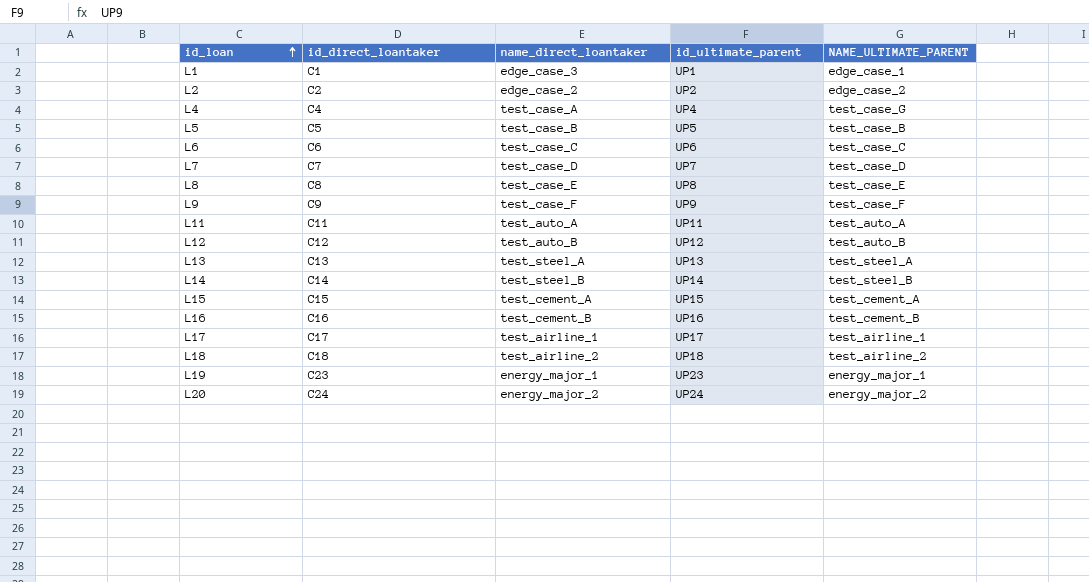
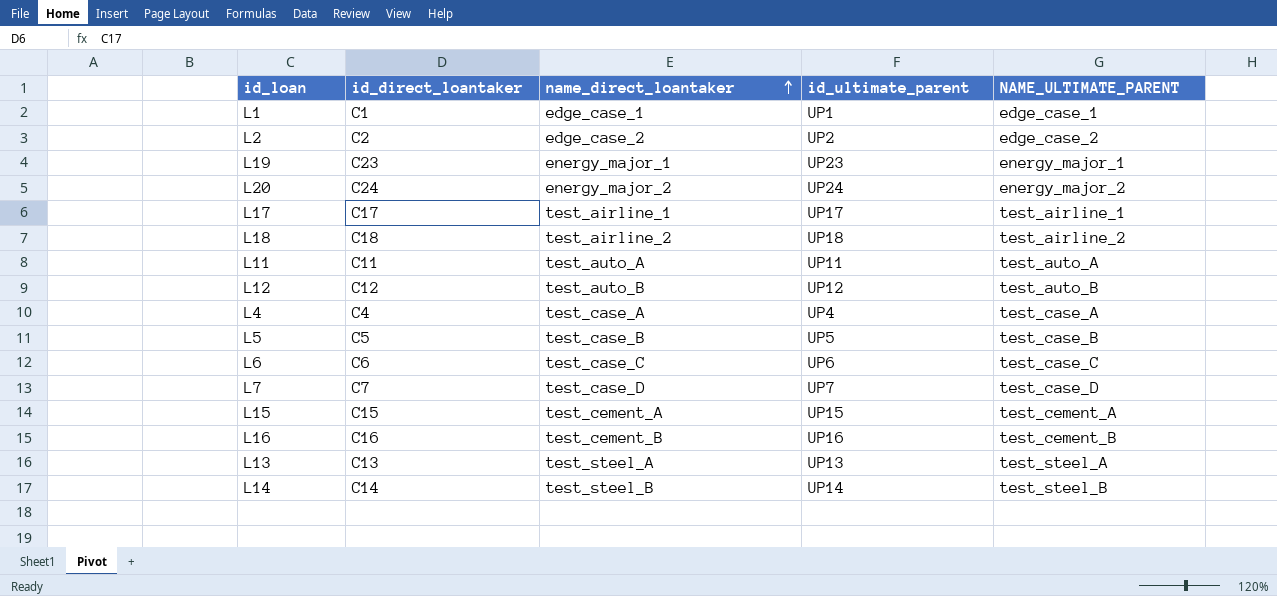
row order: id_loan ascending -> name_direct_loantaker ascending
row L8: C8 | test_case_E | UP8 | test_case_E -> none
row L9: C9 | test_case_F | UP9 | test_case_F -> none
L1 | name_direct_loantaker: edge_case_3 -> edge_case_1
L4 | NAME_ULTIMATE_PARENT: test_case_G -> test_case_A

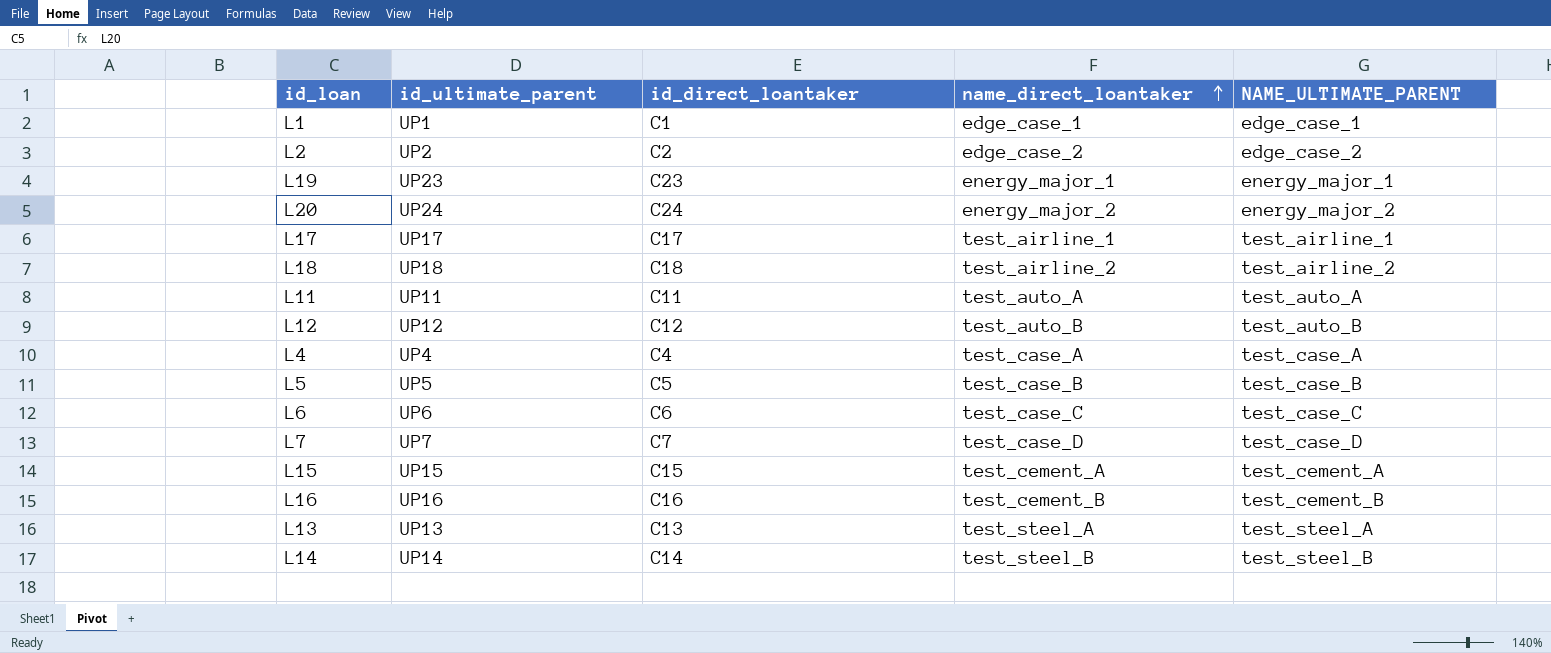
column id_ultimate_parent | position: 4 -> 2

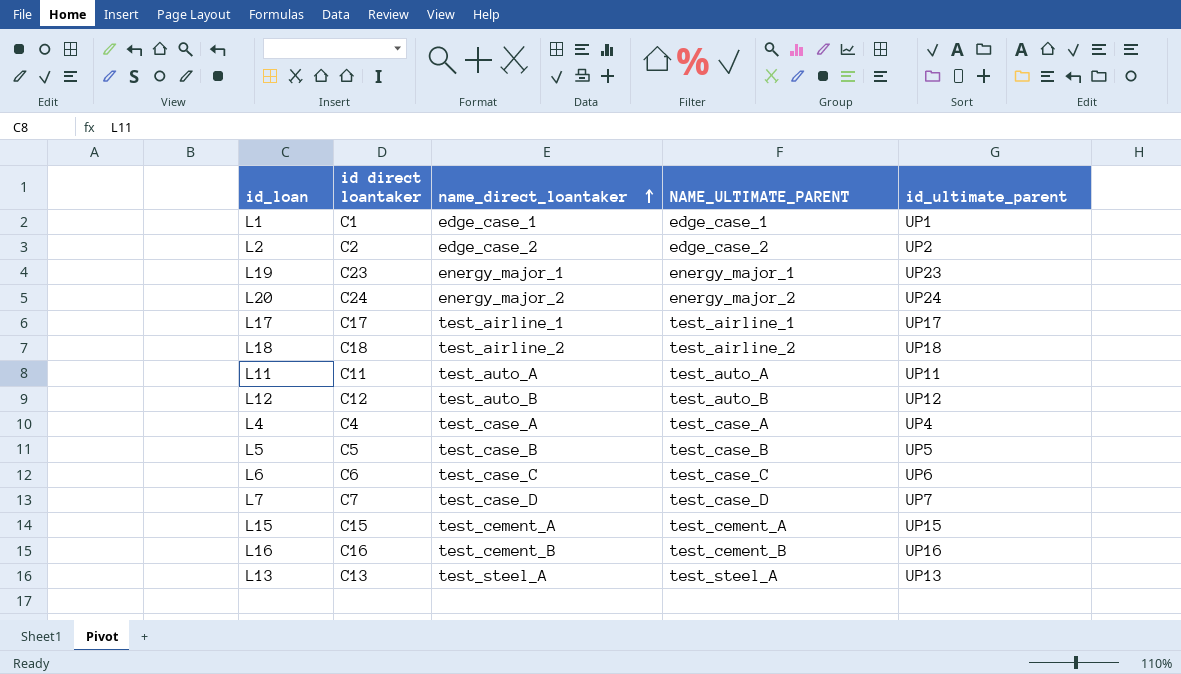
column name: id_direct_loantaker -> id direct loantaker
column id_ultimate_parent | position: 2 -> 5
row L14: UP14 | C14 | test_steel_B | test_steel_B -> none

